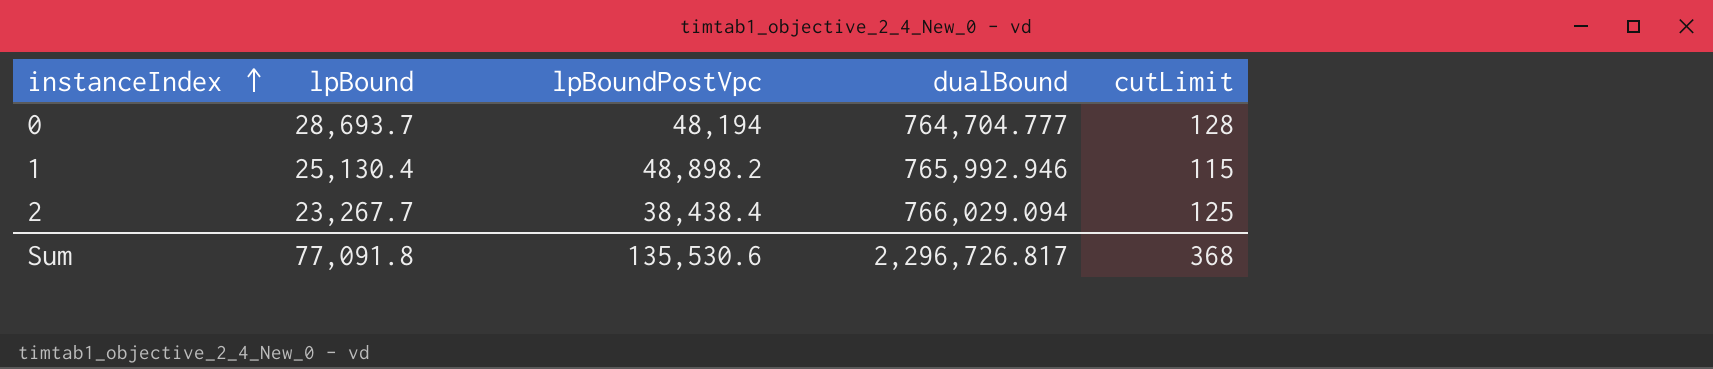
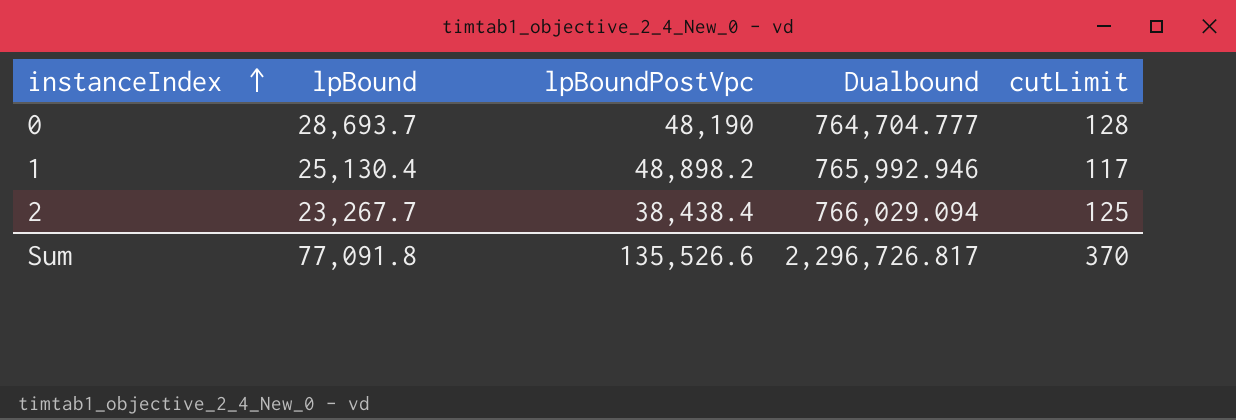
column name: dualBound -> Dualbound
0 | lpBoundPostVpc: 48,194 -> 48,190
1 | cutLimit: 115 -> 117
Sum | lpBoundPostVpc: 135,530.6 -> 135,526.6
Sum | cutLimit: 368 -> 370

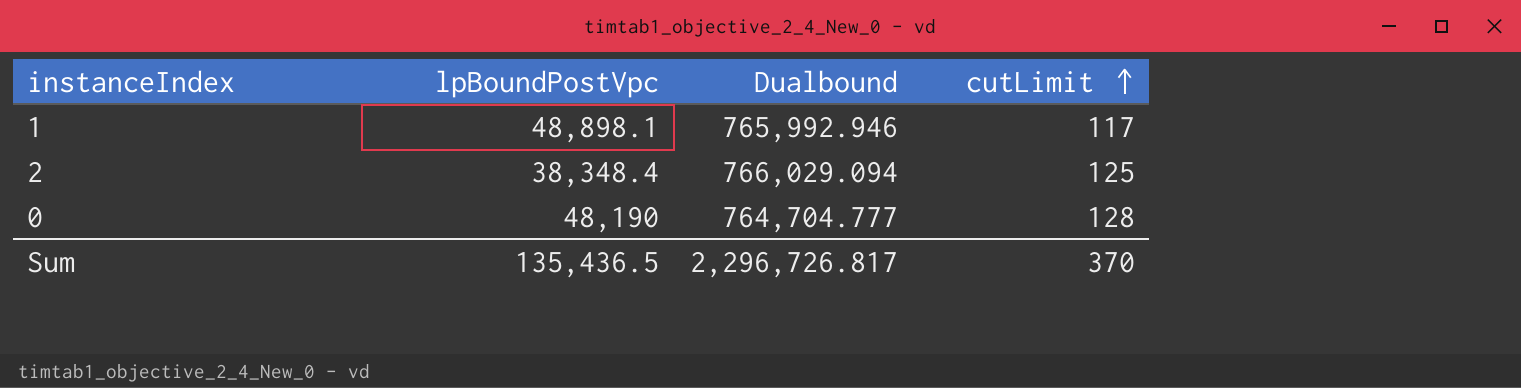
row order: instanceIndex ascending -> cutLimit ascending
column lpBound | position: 2 -> none
1 | lpBoundPostVpc: 48,898.2 -> 48,898.1
2 | lpBoundPostVpc: 38,438.4 -> 38,348.4
Sum | lpBoundPostVpc: 135,526.6 -> 135,436.5

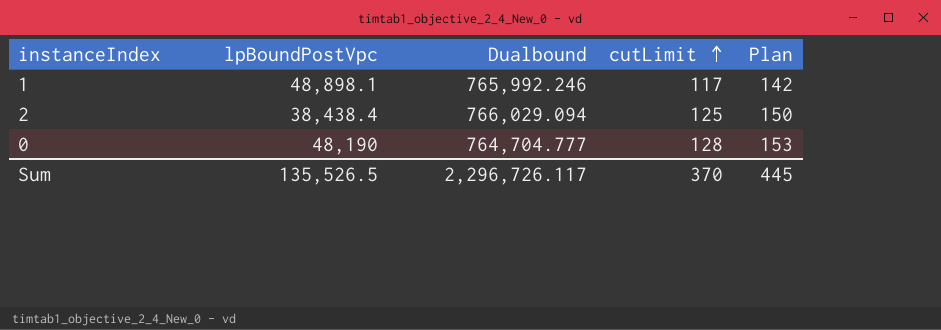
column Plan | formula: none -> [cutLimit] + 25
1 | Dualbound: 765,992.946 -> 765,992.246
2 | lpBoundPostVpc: 38,348.4 -> 38,438.4
Sum | lpBoundPostVpc: 135,436.5 -> 135,526.5
Sum | Dualbound: 2,296,726.817 -> 2,296,726.117

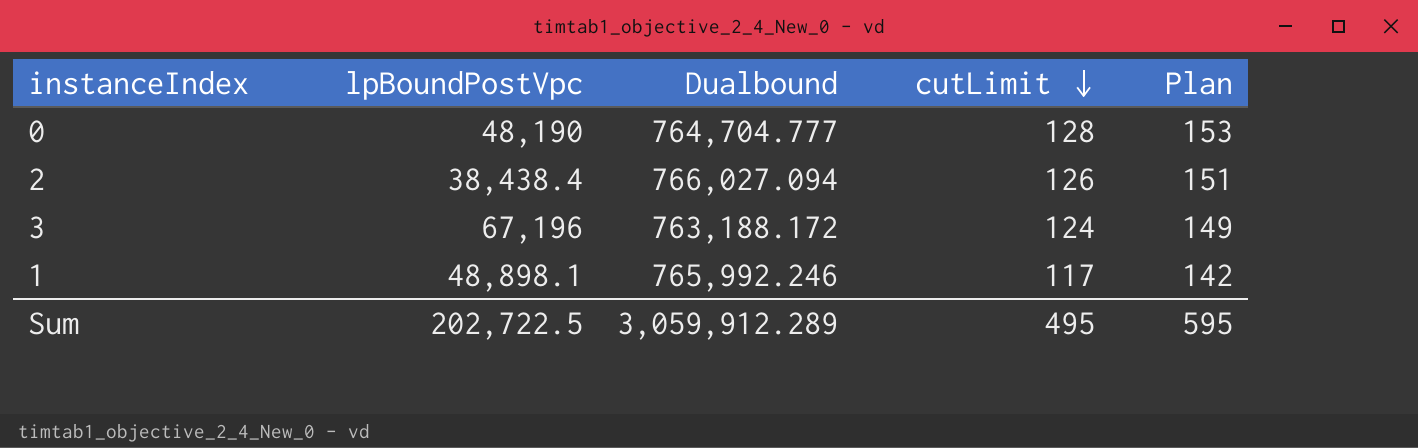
row order: cutLimit ascending -> cutLimit descending
2 | Dualbound: 766,029.094 -> 766,027.094
2 | cutLimit: 125 -> 126
2 | Plan: 150 -> 151
row 3: none -> 67,196 | 763,188.172 | 124 | 149
Sum | lpBoundPostVpc: 135,526.5 -> 202,722.5
Sum | Dualbound: 2,296,726.117 -> 3,059,912.289
Sum | cutLimit: 370 -> 495
Sum | Plan: 445 -> 595

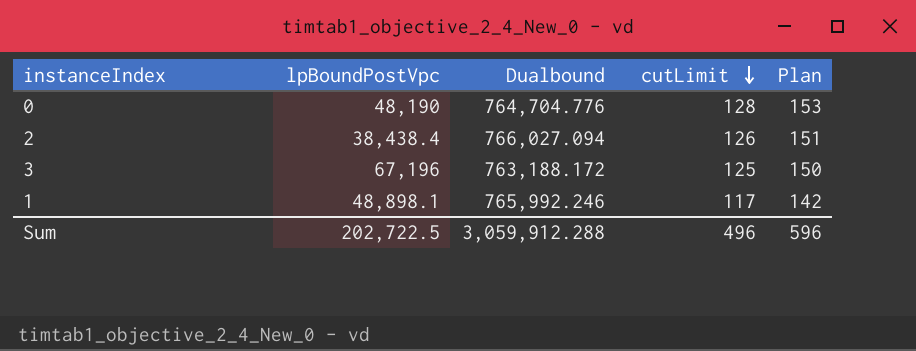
0 | Dualbound: 764,704.777 -> 764,704.776
3 | cutLimit: 124 -> 125
3 | Plan: 149 -> 150
Sum | Dualbound: 3,059,912.289 -> 3,059,912.288
Sum | cutLimit: 495 -> 496
Sum | Plan: 595 -> 596

